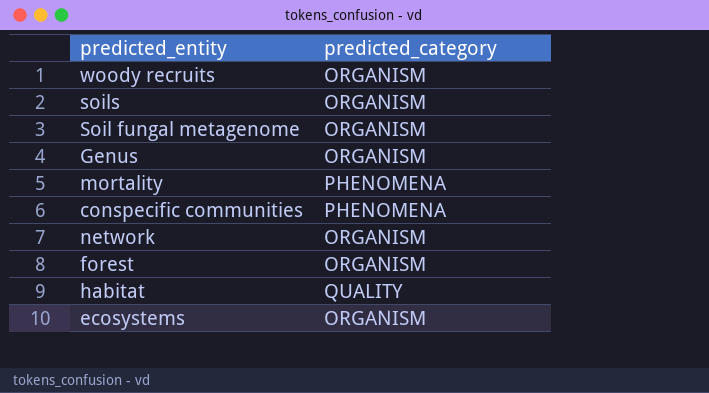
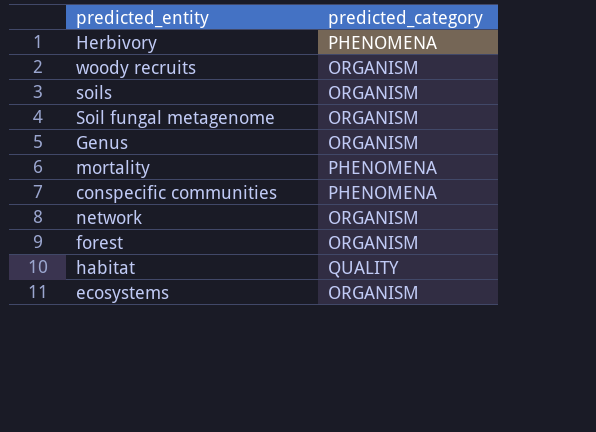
row Herbivory: none -> PHENOMENA

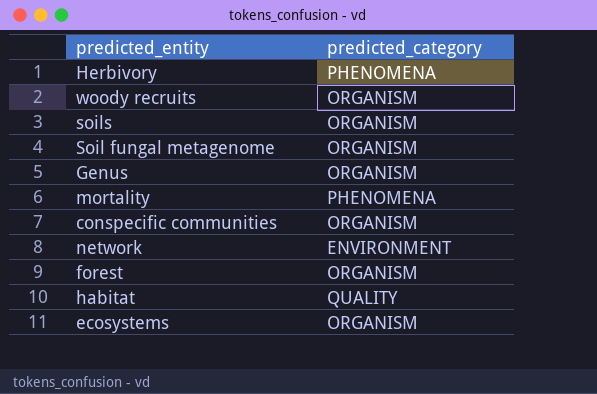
conspecific communities | predicted_category: PHENOMENA -> ORGANISM
network | predicted_category: ORGANISM -> ENVIRONMENT

